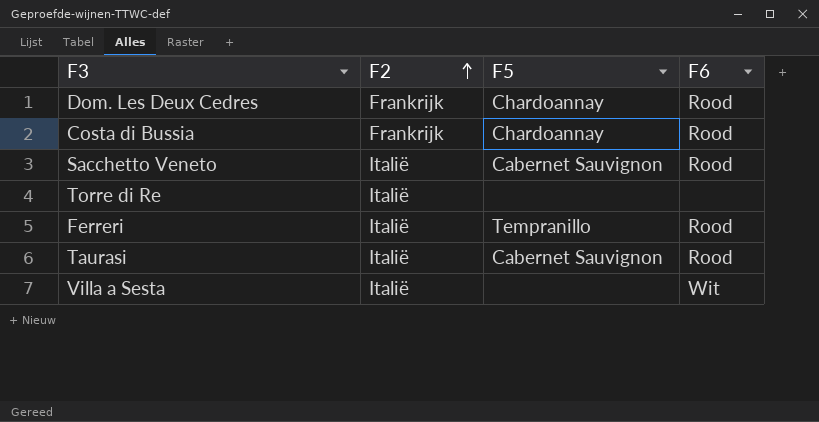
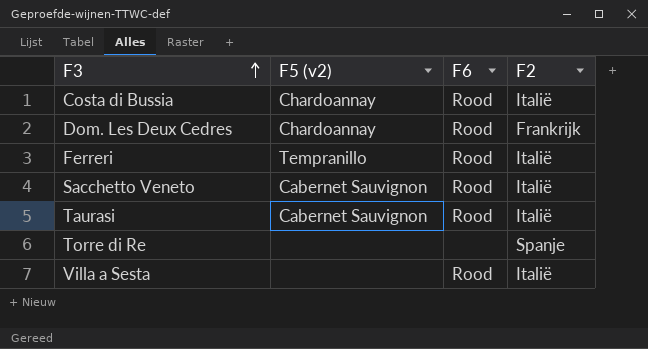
row order: F2 ascending -> F3 ascending
column name: F5 -> F5 (v2)
column F2 | position: 2 -> 4
Costa di Bussia | F2: Frankrijk -> Italië
Torre di Re | F2: Italië -> Spanje
Villa a Sesta | F6: Wit -> Rood

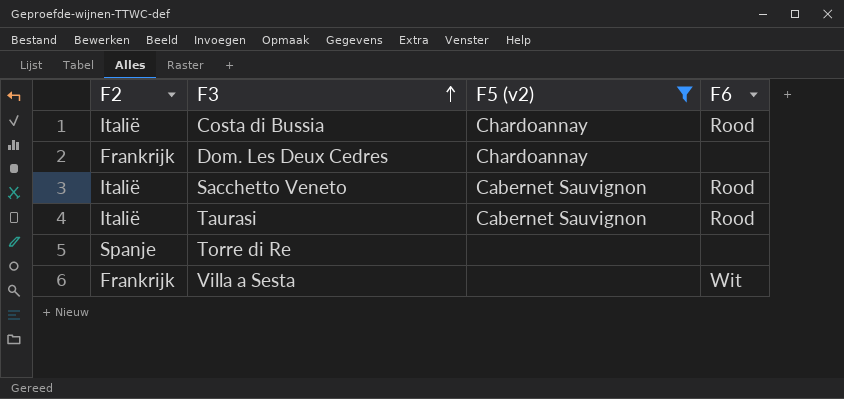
filter: none -> F5 (v2) != Tempranillo
column F2 | position: 4 -> 1
Dom. Les Deux Cedres | F6: Rood -> none
Villa a Sesta | F2: Italië -> Frankrijk
Villa a Sesta | F6: Rood -> Wit

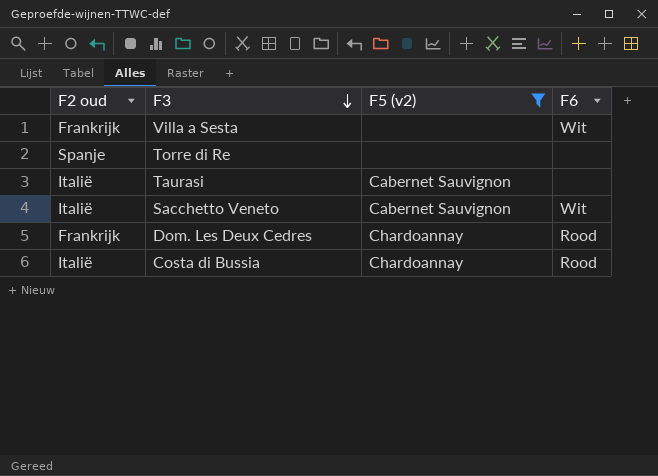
row order: F3 ascending -> F3 descending
column name: F2 -> F2 oud
Taurasi | F6: Rood -> none
Sacchetto Veneto | F6: Rood -> Wit
Dom. Les Deux Cedres | F6: none -> Rood

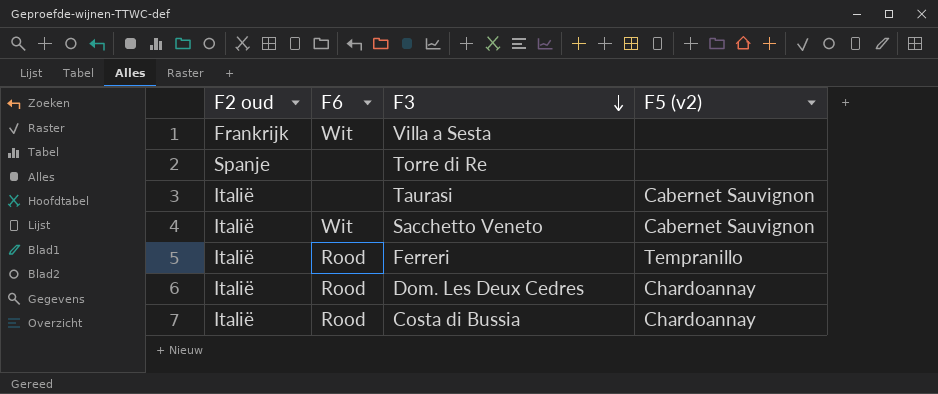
filter: F5 (v2) != Tempranillo -> none
column F6 | position: 4 -> 2
Dom. Les Deux Cedres | F2 oud: Frankrijk -> Italië

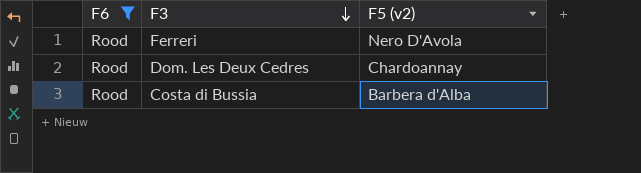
filter: none -> F6 = Rood
column F2 oud | position: 1 -> none
Ferreri | F5 (v2): Tempranillo -> Nero D'Avola
Costa di Bussia | F5 (v2): Chardoannay -> Barbera d'Alba

